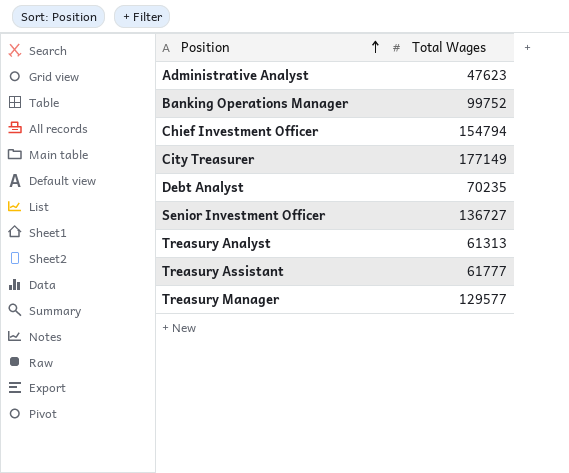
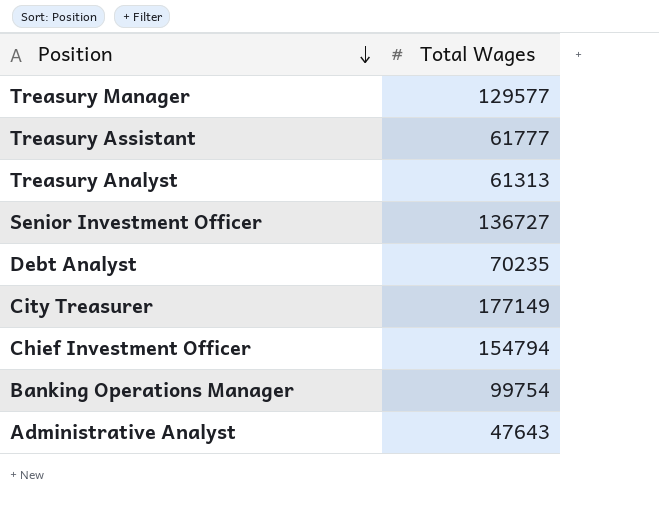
row order: Position ascending -> Position descending
Banking Operations Manager | Total Wages: 99752 -> 99754
Administrative Analyst | Total Wages: 47623 -> 47643

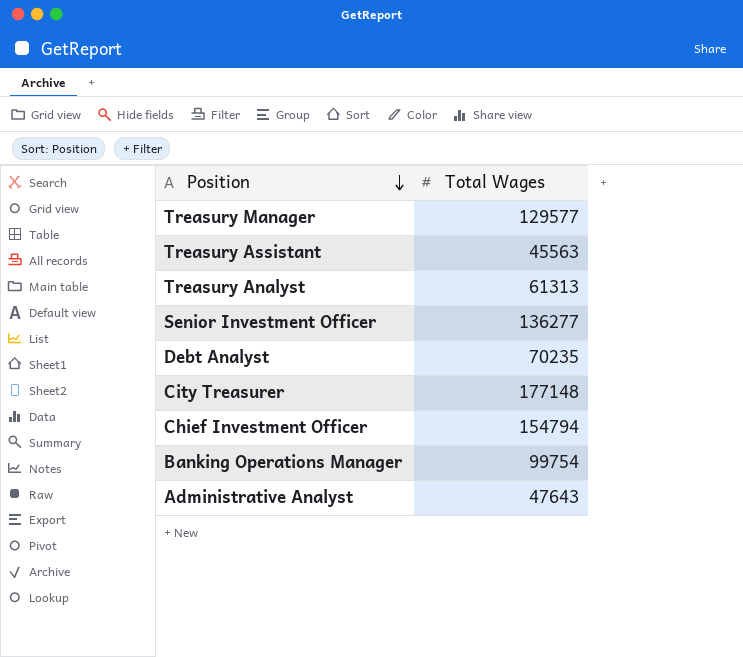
Treasury Assistant | Total Wages: 61777 -> 45563
Senior Investment Officer | Total Wages: 136727 -> 136277
City Treasurer | Total Wages: 177149 -> 177148

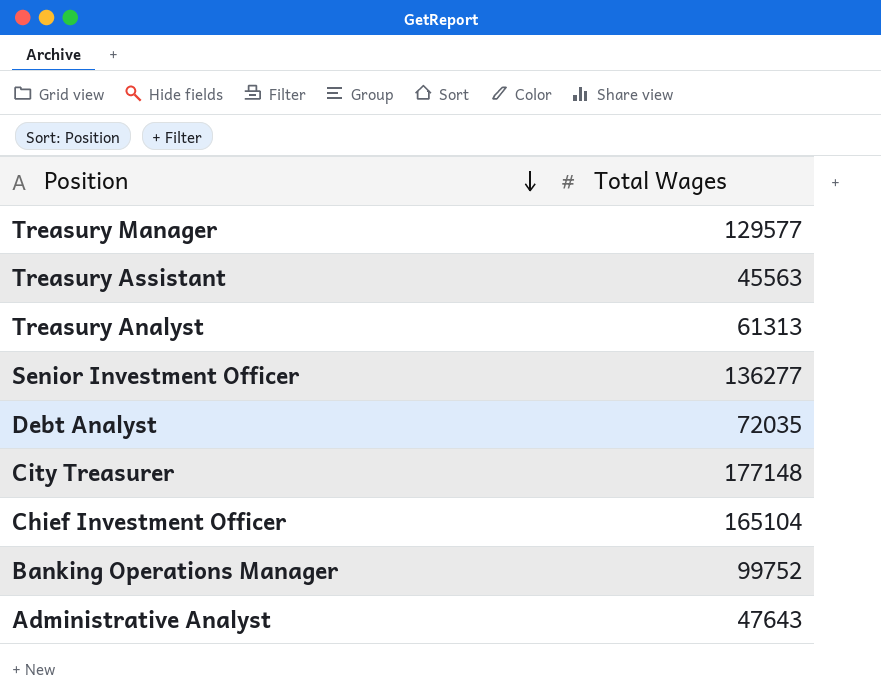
Debt Analyst | Total Wages: 70235 -> 72035
Chief Investment Officer | Total Wages: 154794 -> 165104
Banking Operations Manager | Total Wages: 99754 -> 99752

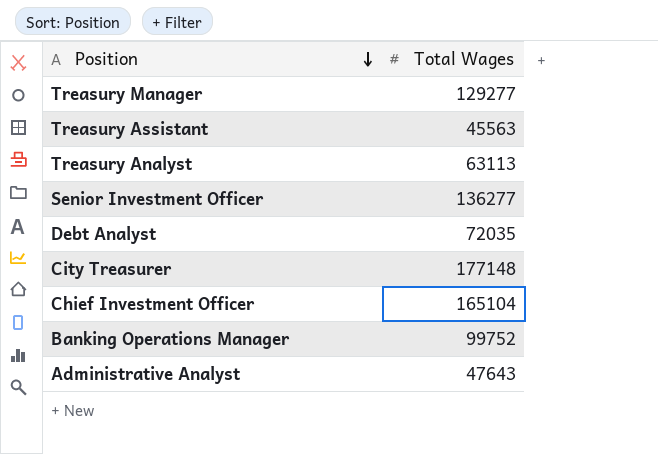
Treasury Manager | Total Wages: 129577 -> 129277
Treasury Analyst | Total Wages: 61313 -> 63113

